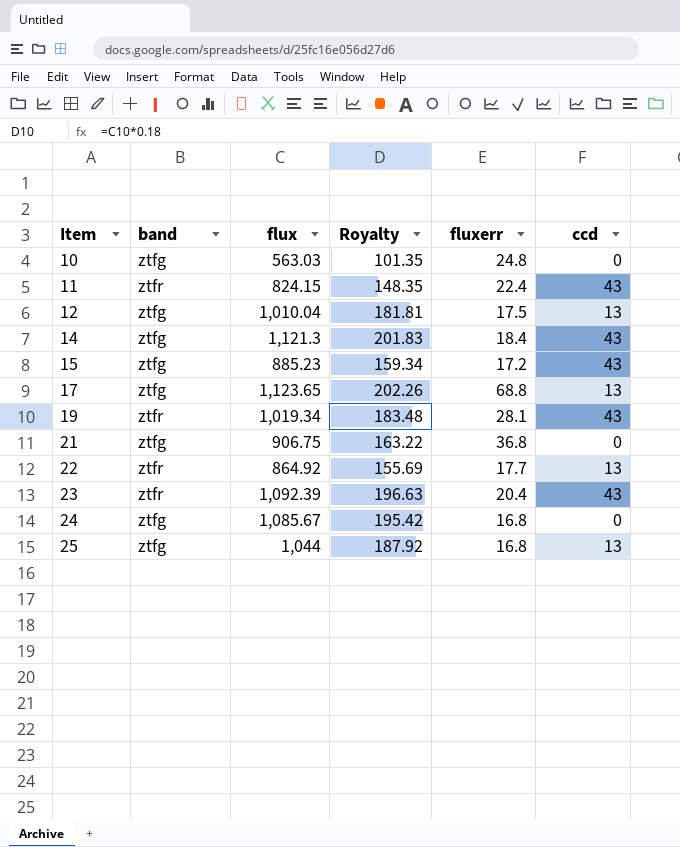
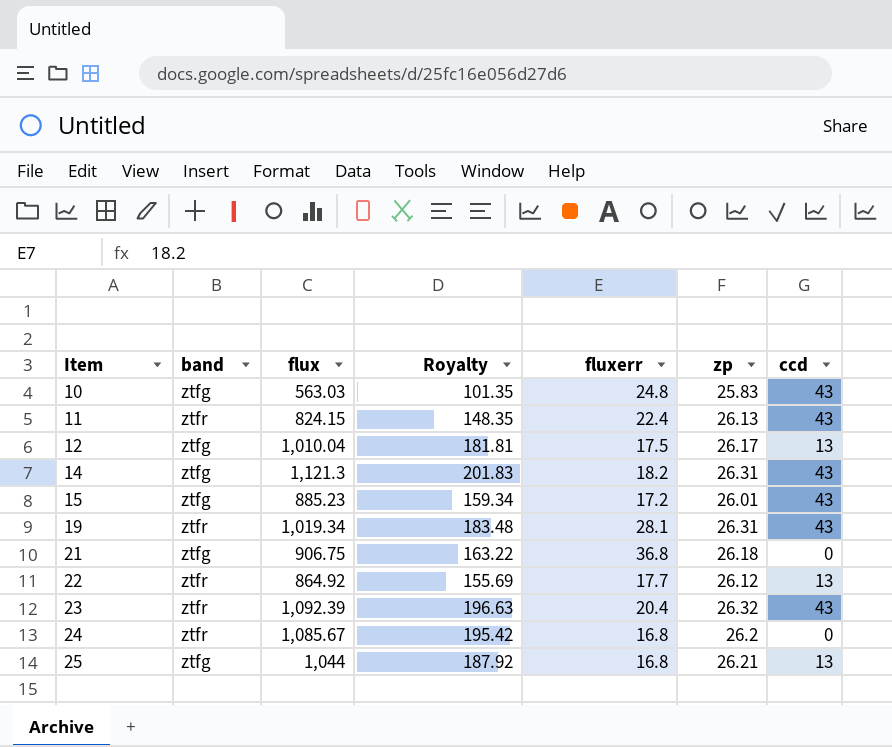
column zp | position: none -> 6
row 17: ztfg | 1,123.65 | 202.26 | 68.8 | 13 -> none
10 | ccd: 0 -> 43
14 | fluxerr: 18.4 -> 18.2
24 | band: ztfg -> ztfr

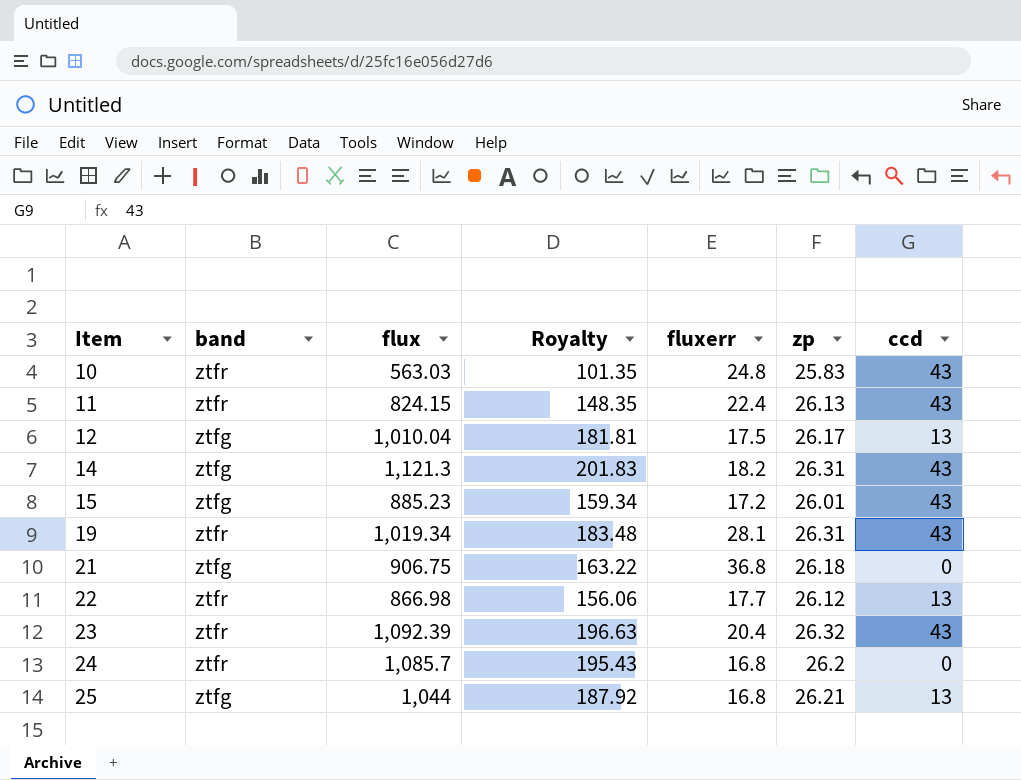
10 | band: ztfg -> ztfr
22 | flux: 864.92 -> 866.98
22 | Royalty: 155.69 -> 156.06
24 | flux: 1,085.67 -> 1,085.7
24 | Royalty: 195.42 -> 195.43

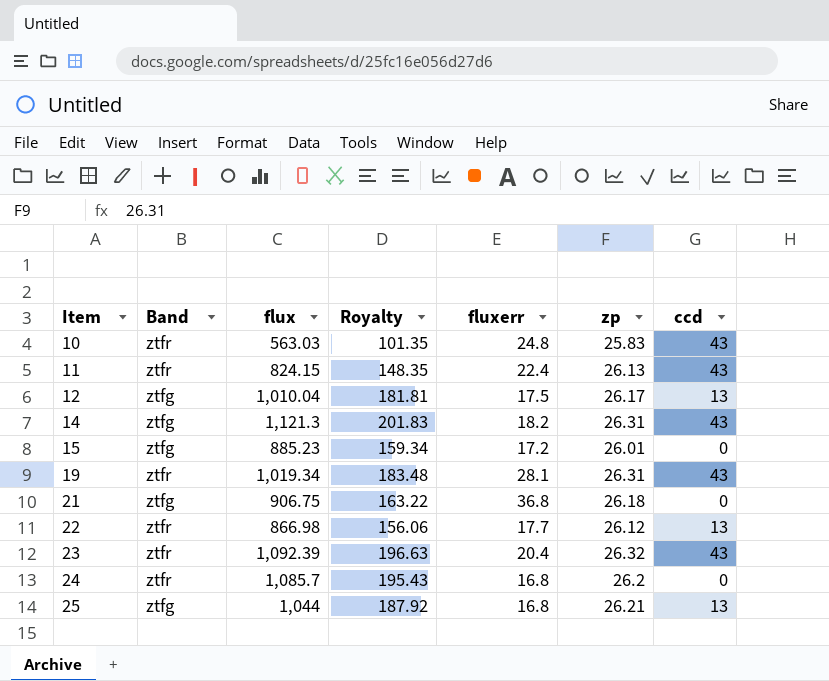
column name: band -> Band
15 | ccd: 43 -> 0

